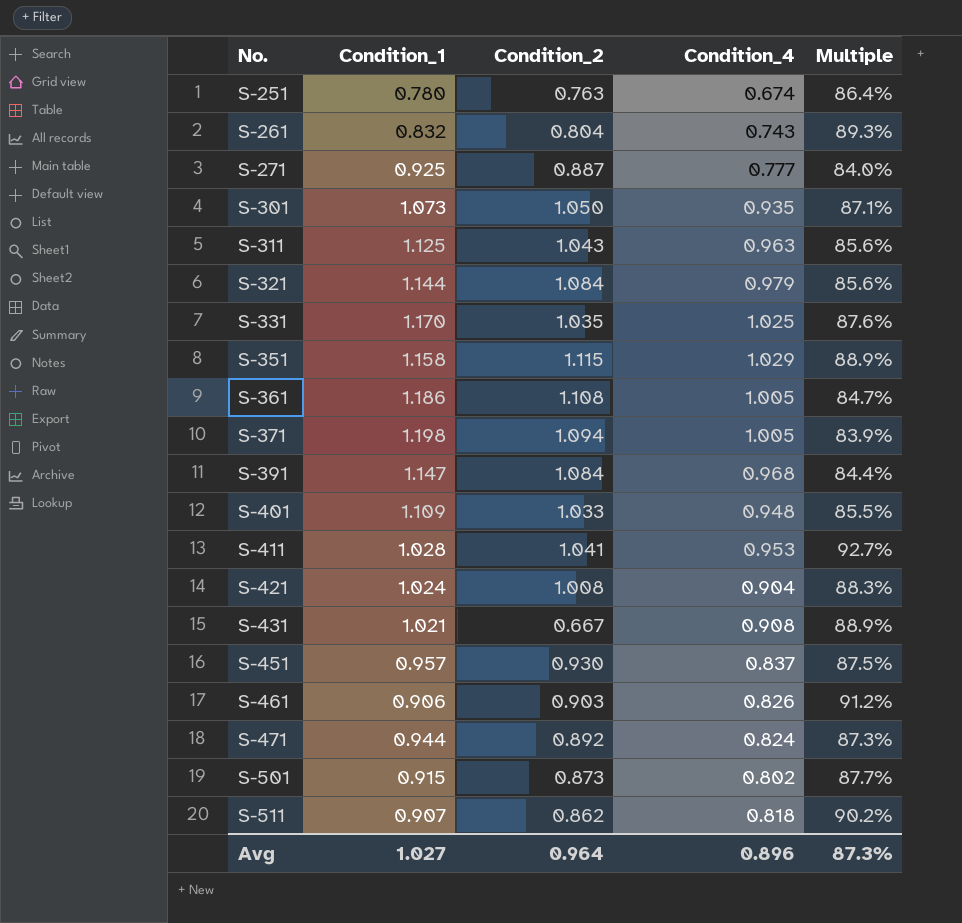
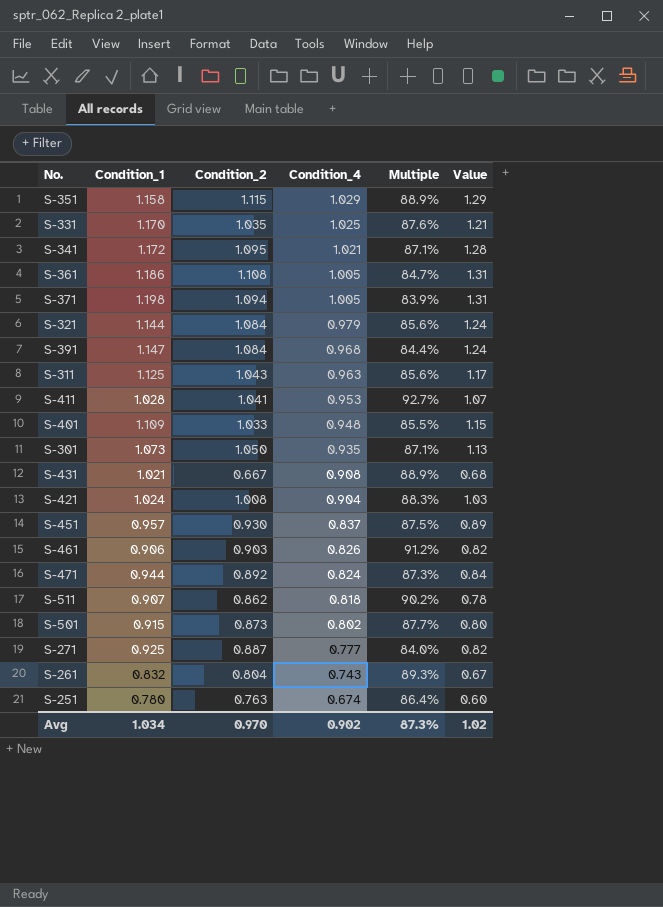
row order: No. ascending -> Condition_4 descending
column Value | formula: none -> [Condition_1] * [Condition_2]
row S-341: none -> 1.172 | 1.095 | 1.021 | 87.1% | 1.28
Avg | Condition_1: 1.027 -> 1.034
Avg | Condition_2: 0.964 -> 0.970
Avg | Condition_4: 0.896 -> 0.902

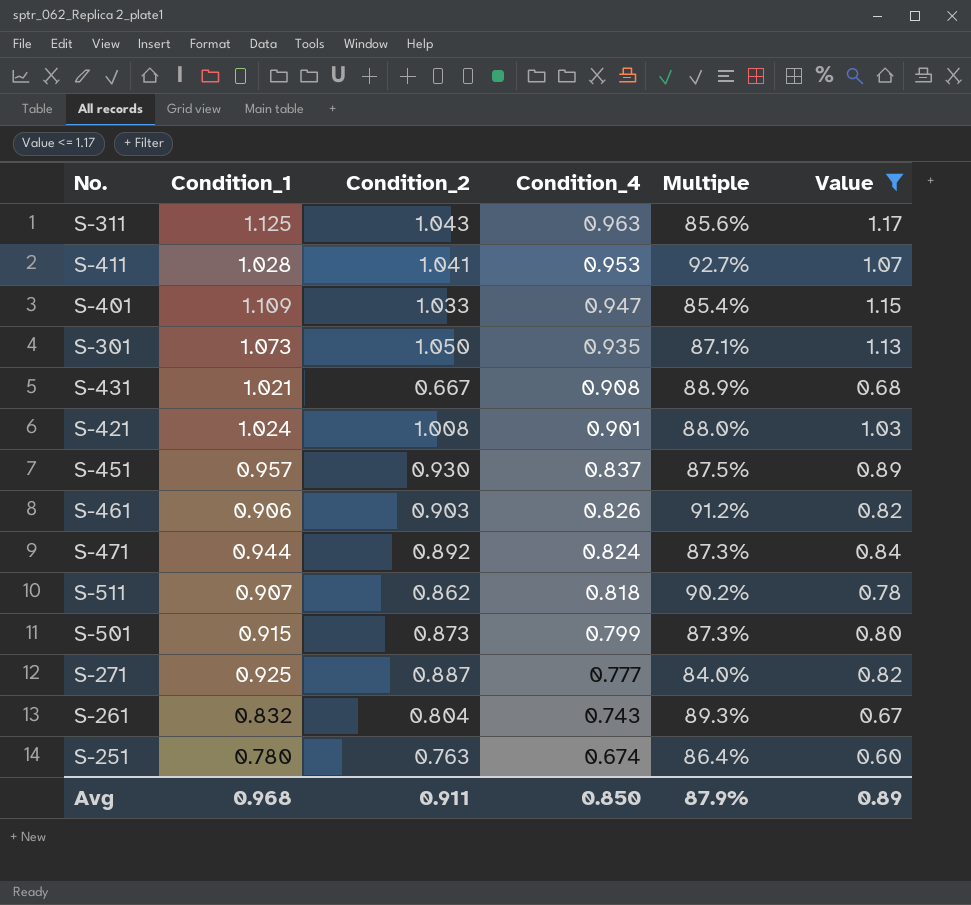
filter: none -> Value <= 1.17
S-401 | Condition_4: 0.948 -> 0.947
S-401 | Multiple: 85.5% -> 85.4%
S-421 | Condition_4: 0.904 -> 0.901
S-421 | Multiple: 88.3% -> 88.0%
S-501 | Condition_4: 0.802 -> 0.799
S-501 | Multiple: 87.7% -> 87.3%
Avg | Condition_1: 1.034 -> 0.968
Avg | Condition_2: 0.970 -> 0.911
Avg | Condition_4: 0.902 -> 0.850
Avg | Multiple: 87.3% -> 87.9%
Avg | Value: 1.02 -> 0.89

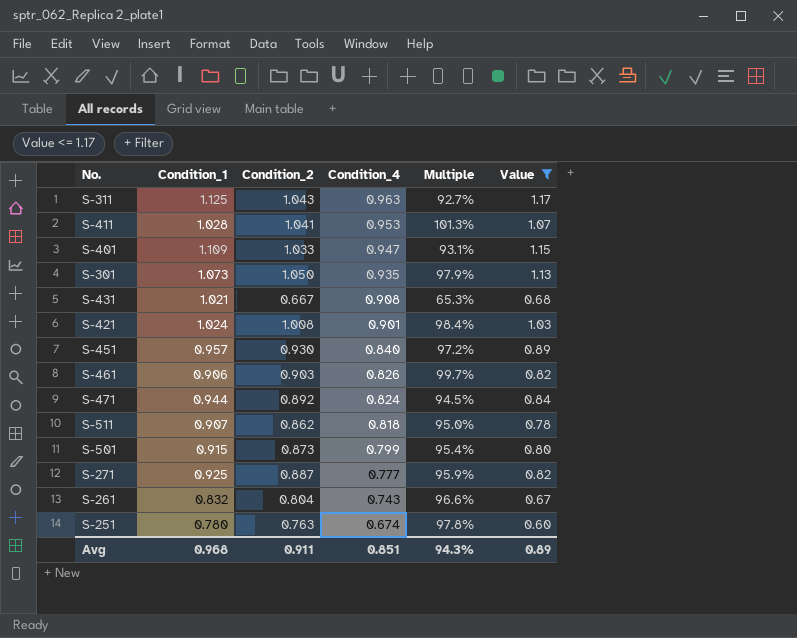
column Multiple | formula: [Condition_4] / [Condition_1] -> [Condition_2] / [Condition_1]
S-451 | Condition_4: 0.837 -> 0.840
Avg | Condition_4: 0.850 -> 0.851
Avg | Multiple: 87.9% -> 94.3%

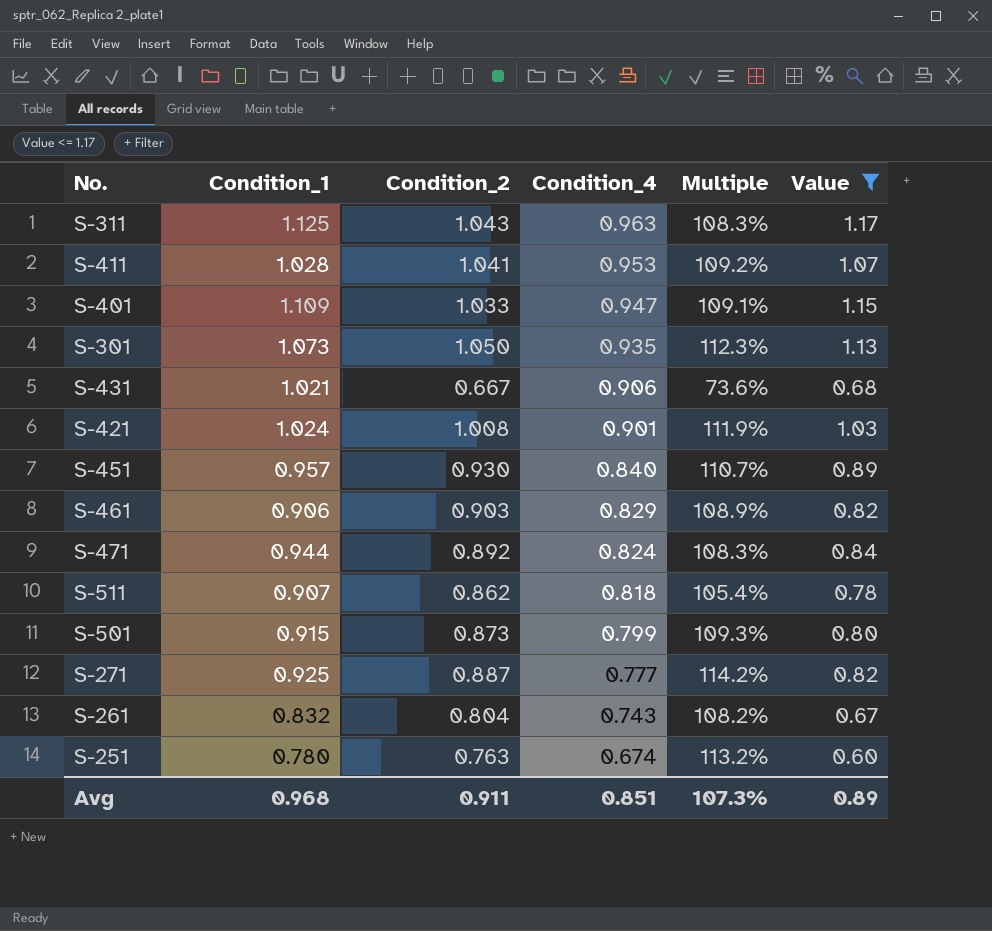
column Multiple | formula: [Condition_2] / [Condition_1] -> [Condition_2] / [Condition_4]
S-431 | Condition_4: 0.908 -> 0.906
S-461 | Condition_4: 0.826 -> 0.829
Avg | Multiple: 94.3% -> 107.3%

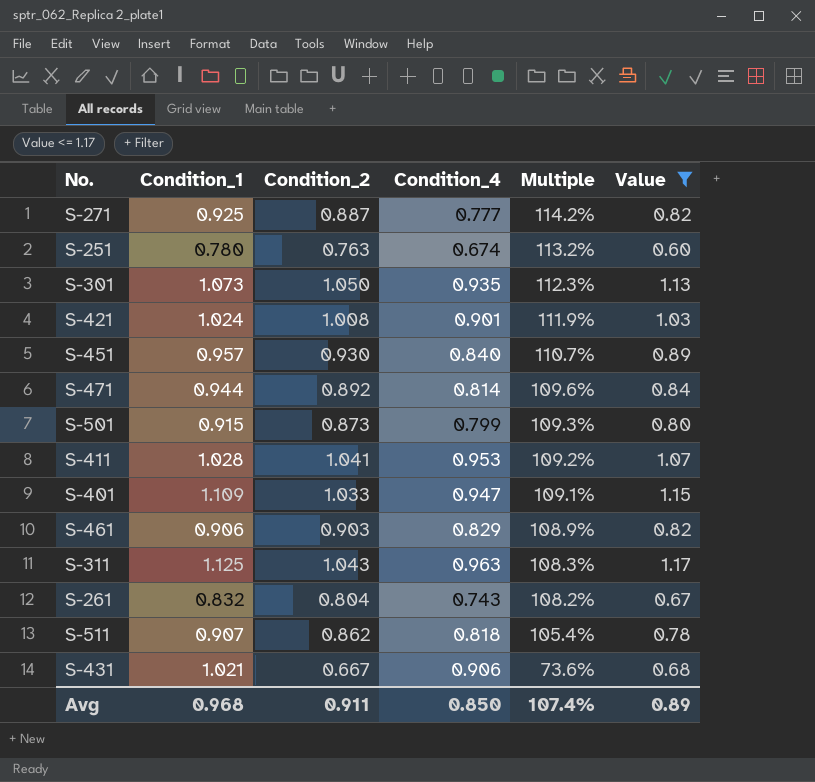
row order: Condition_4 descending -> Multiple descending
S-471 | Condition_4: 0.824 -> 0.814
S-471 | Multiple: 108.3% -> 109.6%
Avg | Condition_4: 0.851 -> 0.850
Avg | Multiple: 107.3% -> 107.4%

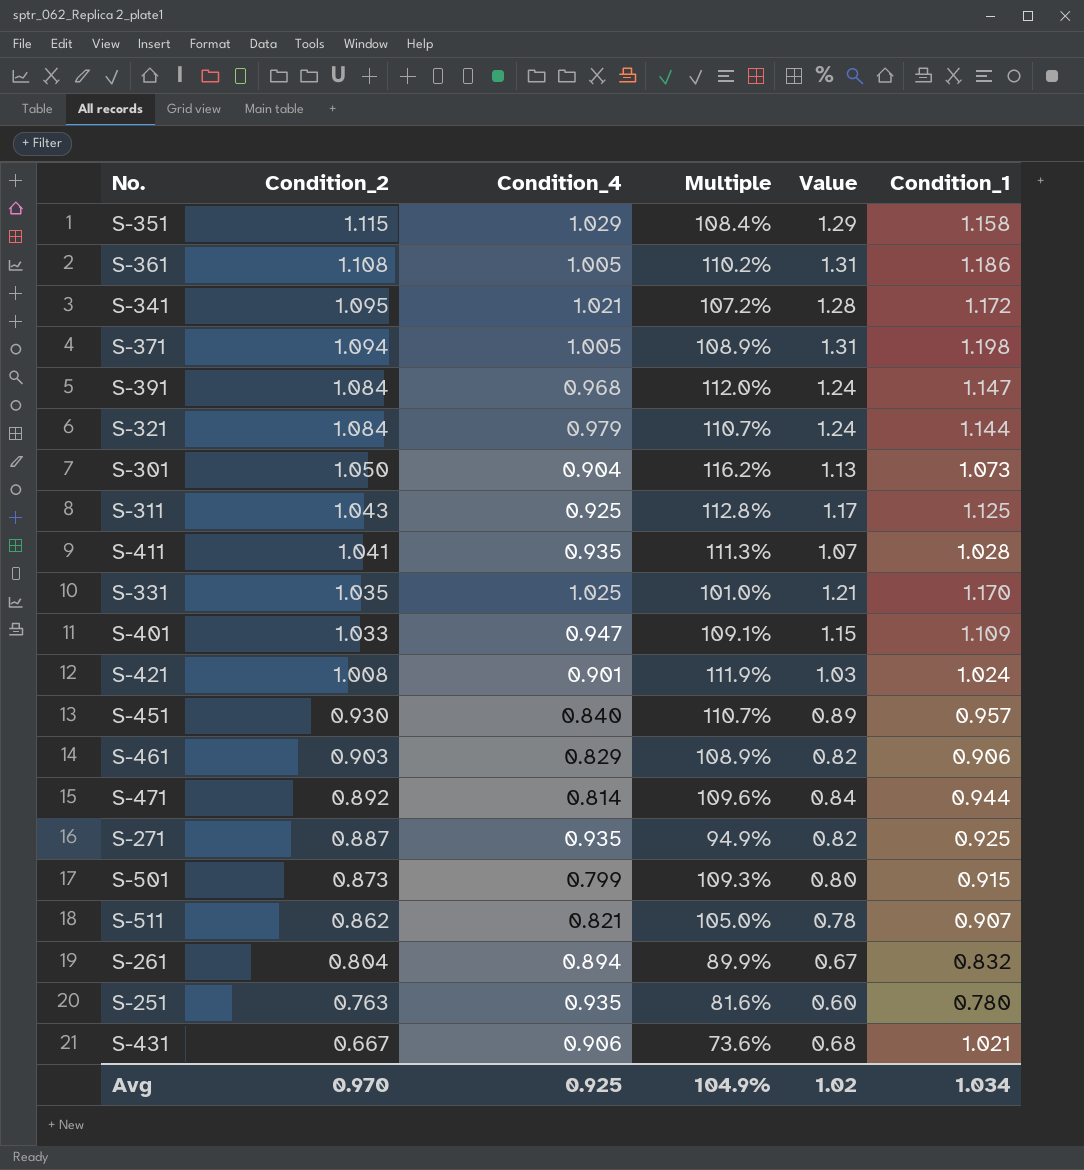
filter: Value <= 1.17 -> none
row order: Multiple descending -> Condition_2 descending
column Condition_1 | position: 2 -> 6
S-301 | Condition_4: 0.935 -> 0.904
S-301 | Multiple: 112.3% -> 116.2%
S-311 | Condition_4: 0.963 -> 0.925
S-311 | Multiple: 108.3% -> 112.8%
S-411 | Condition_4: 0.953 -> 0.935
S-411 | Multiple: 109.2% -> 111.3%
S-271 | Condition_4: 0.777 -> 0.935
S-271 | Multiple: 114.2% -> 94.9%
S-511 | Condition_4: 0.818 -> 0.821
S-511 | Multiple: 105.4% -> 105.0%
S-261 | Condition_4: 0.743 -> 0.894
S-261 | Multiple: 108.2% -> 89.9%
S-251 | Condition_4: 0.674 -> 0.935
S-251 | Multiple: 113.2% -> 81.6%
Avg | Condition_2: 0.911 -> 0.970
Avg | Condition_4: 0.850 -> 0.925
Avg | Multiple: 107.4% -> 104.9%
Avg | Value: 0.89 -> 1.02
Avg | Condition_1: 0.968 -> 1.034

